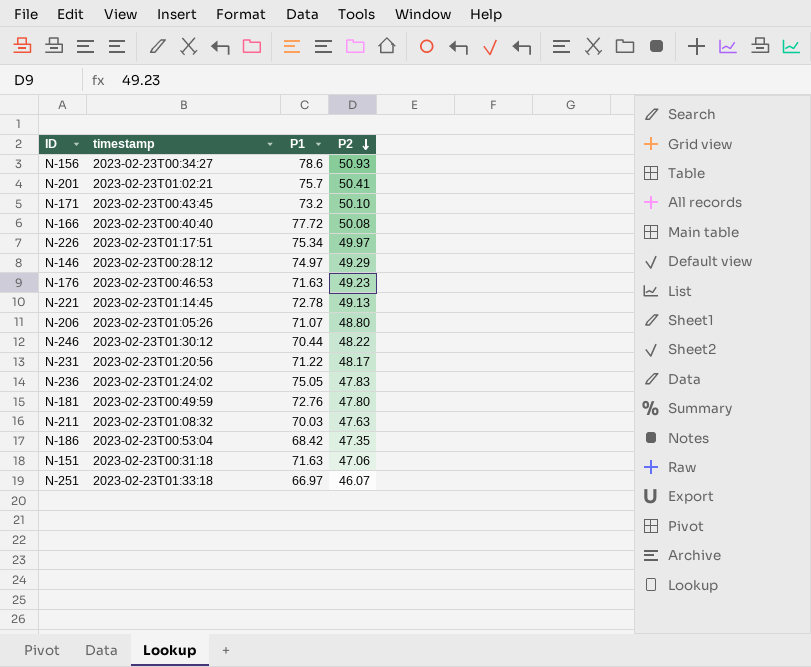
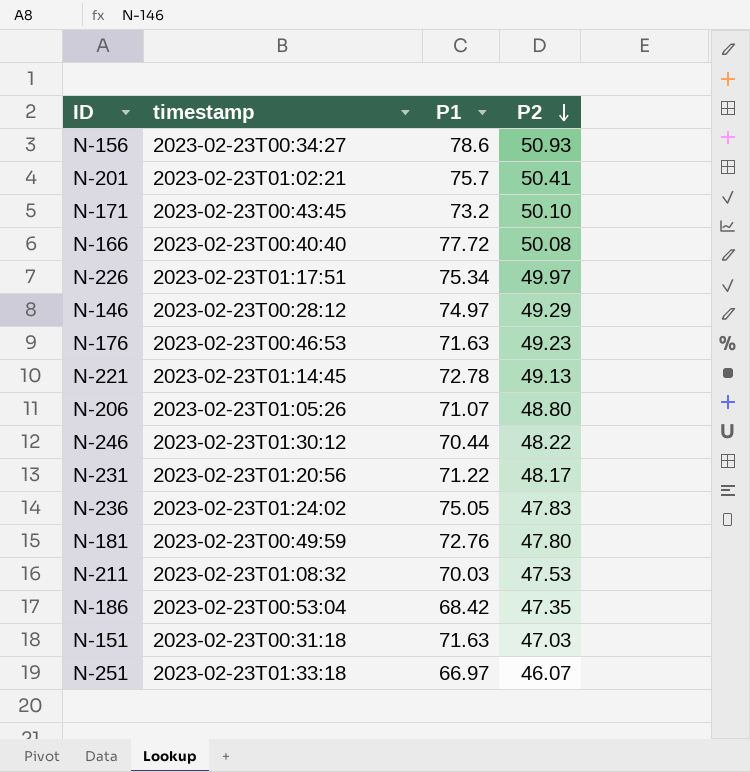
N-211 | P2: 47.63 -> 47.53
N-151 | P2: 47.06 -> 47.03

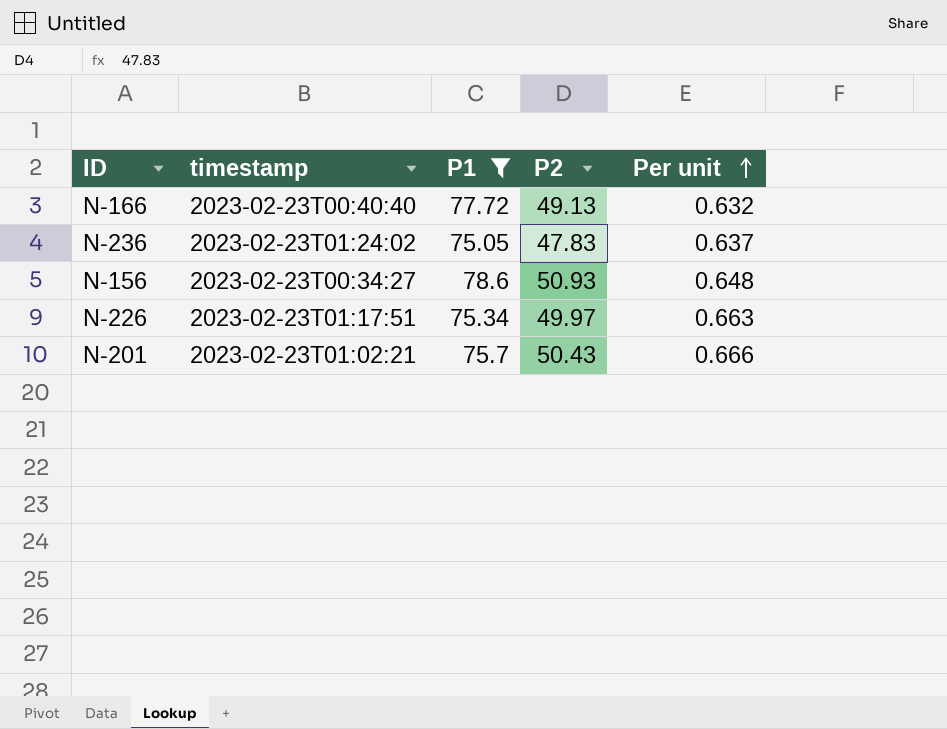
filter: none -> P1 >= 75.05
row order: P2 descending -> Per unit ascending
column Per unit | formula: none -> [P2] / [P1]
N-166 | P2: 50.08 -> 49.13
N-201 | P2: 50.41 -> 50.43

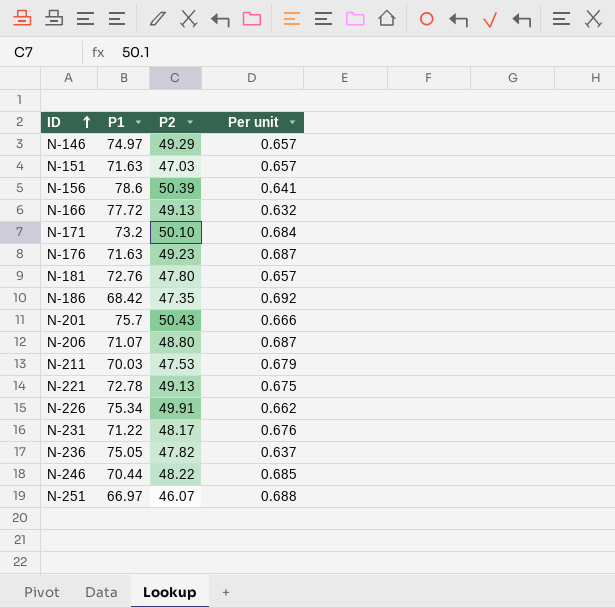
filter: P1 >= 75.05 -> none
row order: Per unit ascending -> ID ascending
column timestamp | position: 2 -> none
N-156 | P2: 50.93 -> 50.39
N-156 | Per unit: 0.648 -> 0.641
N-226 | P2: 49.97 -> 49.91
N-226 | Per unit: 0.663 -> 0.662
N-236 | P2: 47.83 -> 47.82

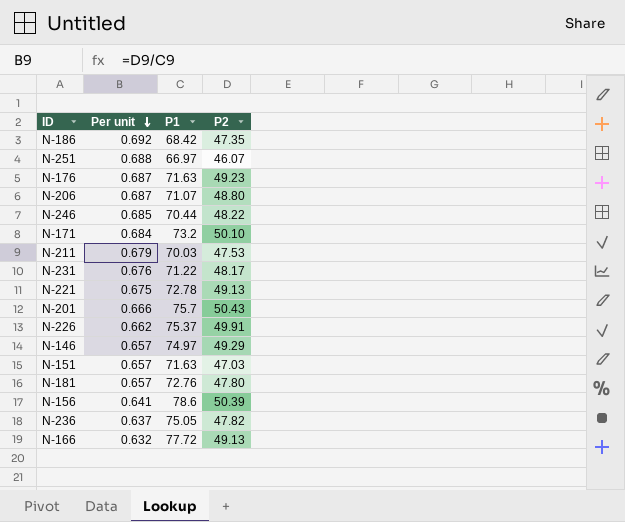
row order: ID ascending -> Per unit descending
column Per unit | position: 4 -> 2
N-226 | P1: 75.34 -> 75.37

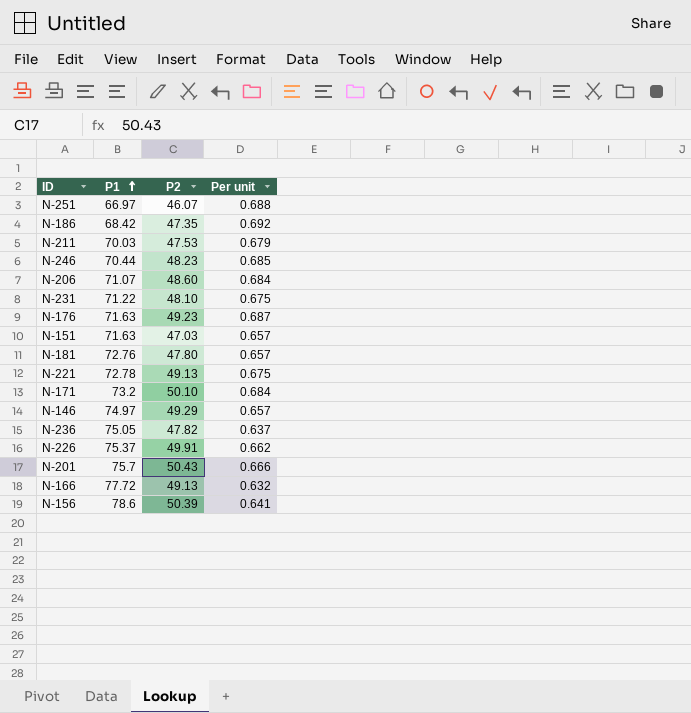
row order: Per unit descending -> P1 ascending
column Per unit | position: 2 -> 4
N-246 | P2: 48.22 -> 48.23
N-206 | P2: 48.80 -> 48.60
N-206 | Per unit: 0.687 -> 0.684
N-231 | P2: 48.17 -> 48.10
N-231 | Per unit: 0.676 -> 0.675

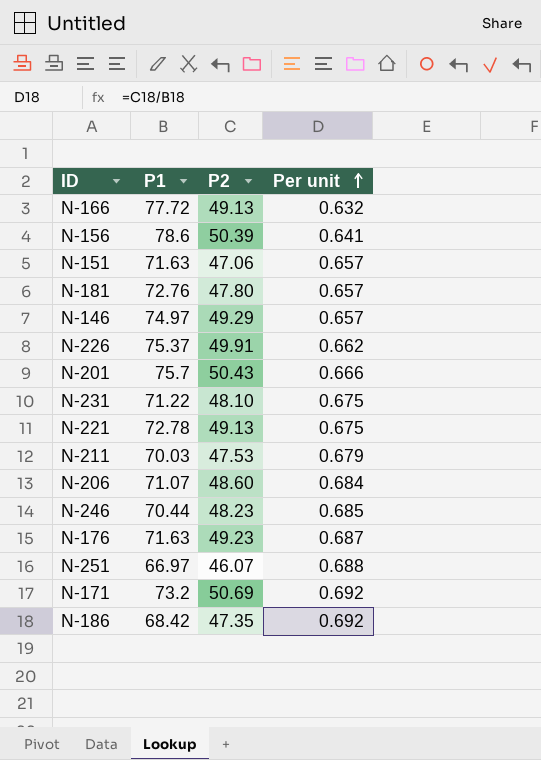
row order: P1 ascending -> Per unit ascending
row N-236: 75.05 | 47.82 | 0.637 -> none
N-151 | P2: 47.03 -> 47.06
N-171 | P2: 50.10 -> 50.69
N-171 | Per unit: 0.684 -> 0.692

